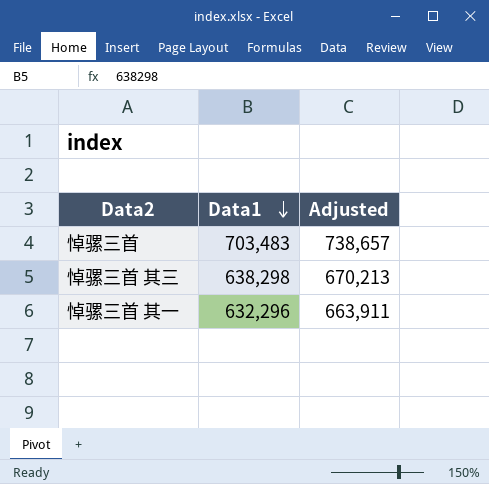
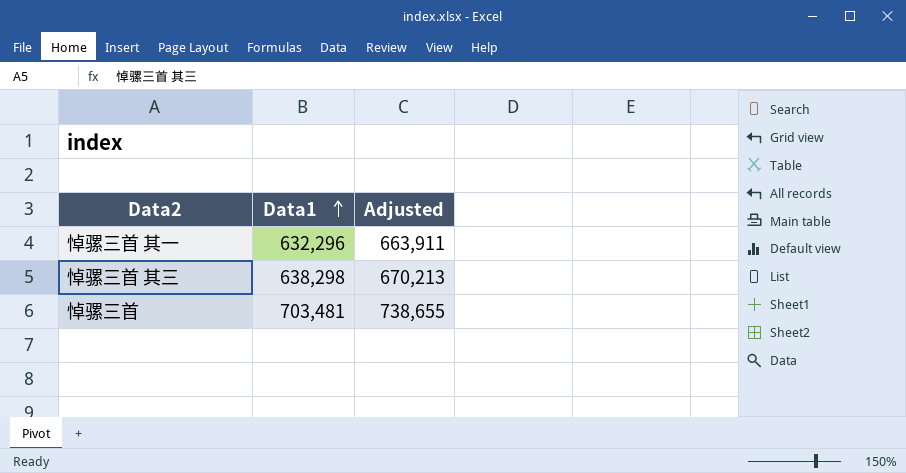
row order: Data1 descending -> Data1 ascending
悼骡三首 | Data1: 703,483 -> 703,481
悼骡三首 | Adjusted: 738,657 -> 738,655

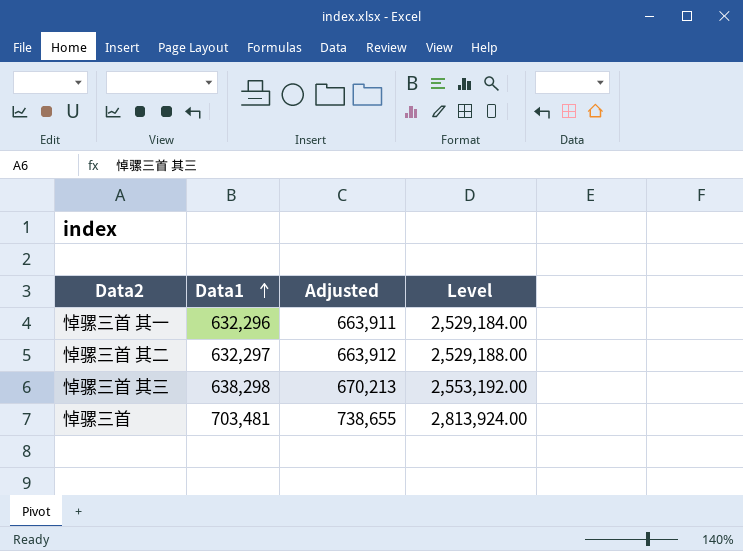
column Level | formula: none -> [Data1] * 4
row 悼骡三首 其二: none -> 632,297 | 663,912 | 2,529,188.00

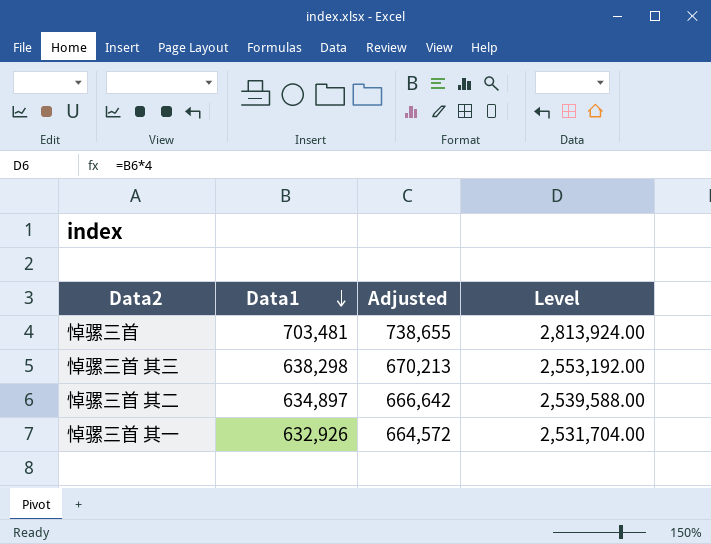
row order: Data1 ascending -> Data1 descending
悼骡三首 其二 | Data1: 632,297 -> 634,897
悼骡三首 其二 | Adjusted: 663,912 -> 666,642
悼骡三首 其二 | Level: 2,529,188.00 -> 2,539,588.00
悼骡三首 其一 | Data1: 632,296 -> 632,926
悼骡三首 其一 | Adjusted: 663,911 -> 664,572
悼骡三首 其一 | Level: 2,529,184.00 -> 2,531,704.00

